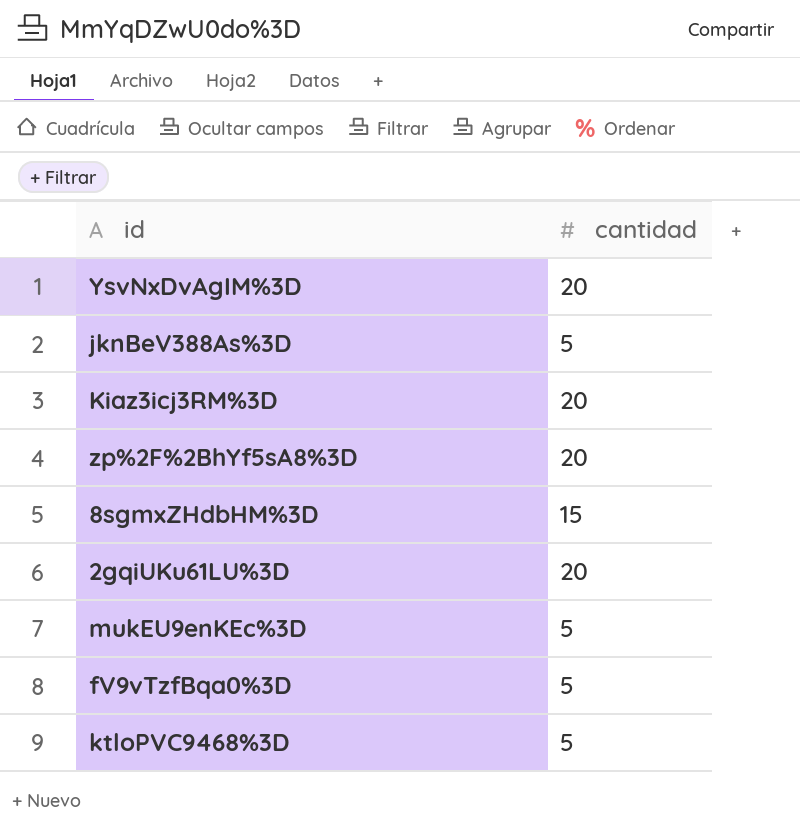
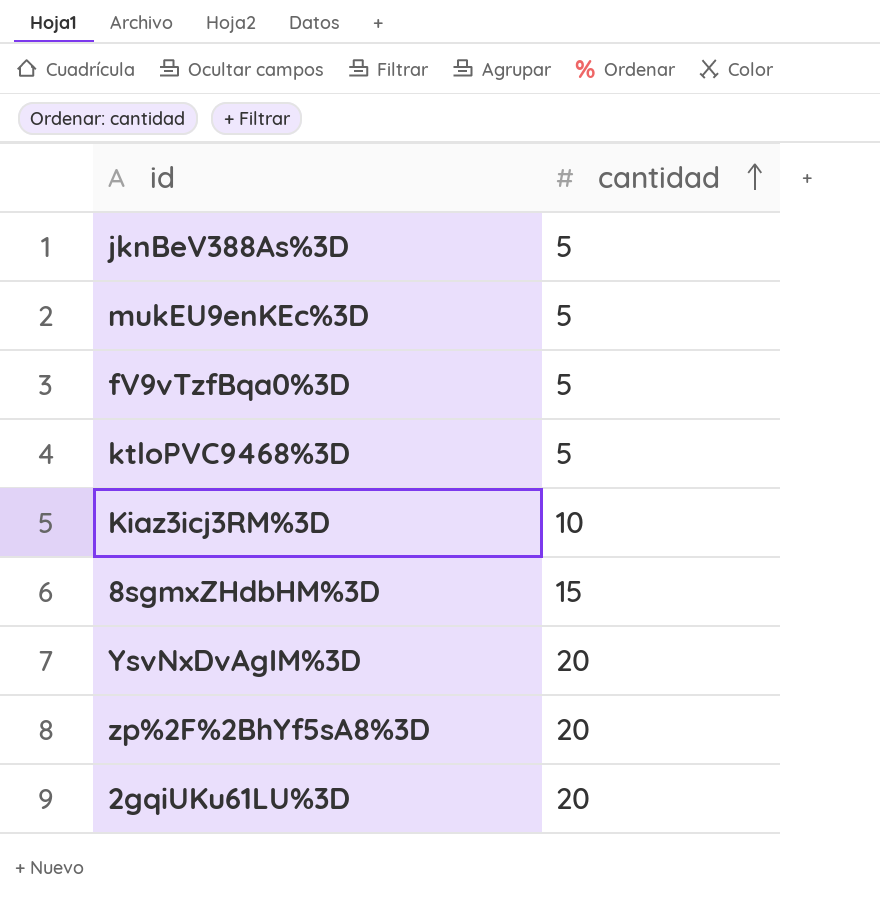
row order: none -> cantidad ascending
Kiaz3icj3RM%3D | cantidad: 20 -> 10

